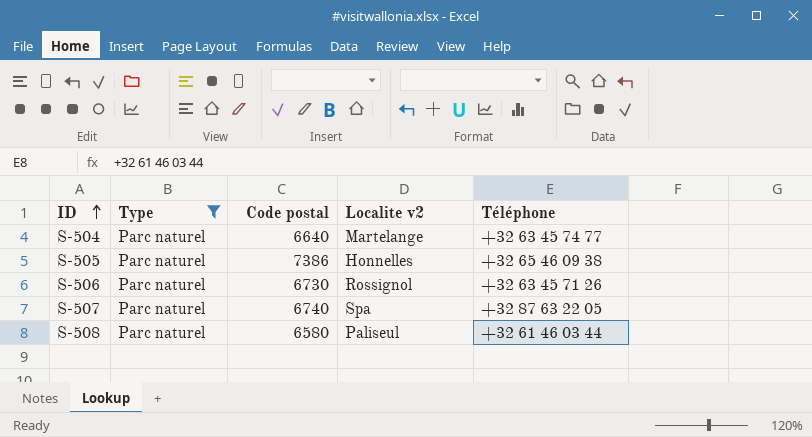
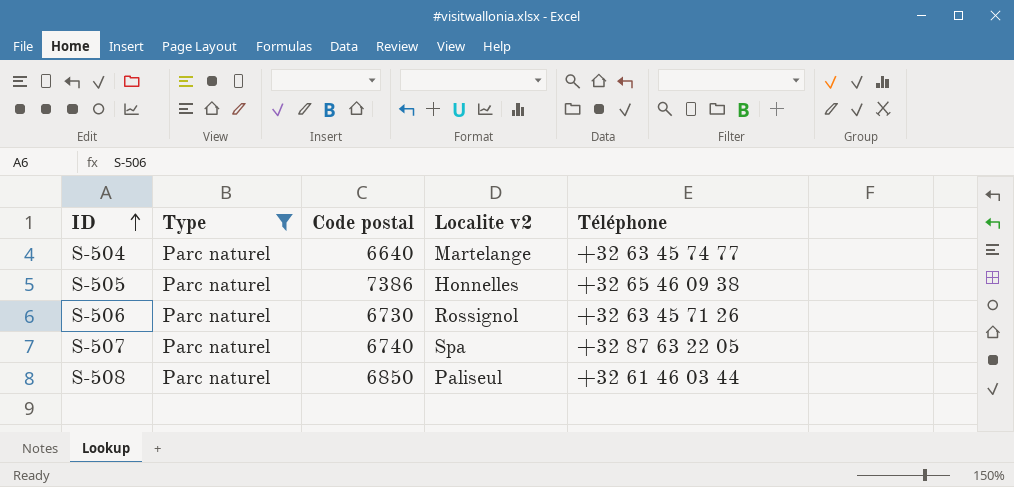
S-508 | Code postal: 6580 -> 6850

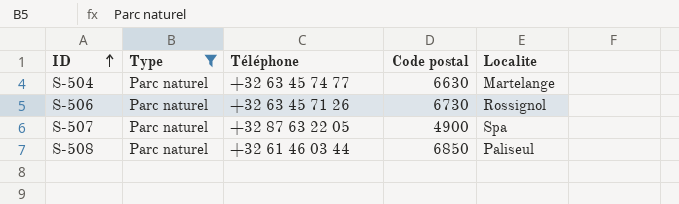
column Téléphone | position: 5 -> 3
column name: Localite v2 -> Localite
row S-505: Parc naturel | 7386 | Honnelles | +32 65 46 09 38 -> none
S-504 | Code postal: 6640 -> 6630
S-507 | Code postal: 6740 -> 4900

